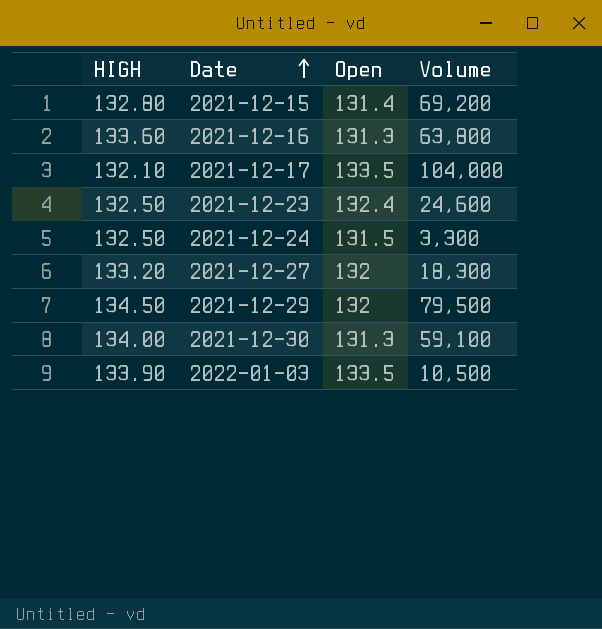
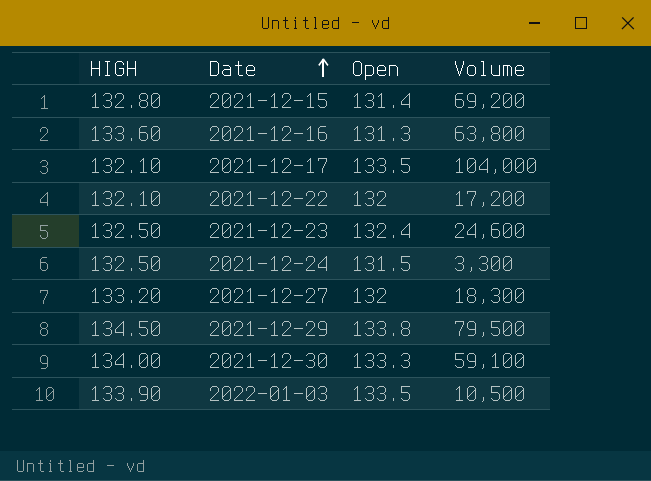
row 2021-12-22: none -> 132.10 | 132 | 17,200
2021-12-29 | Open: 132 -> 133.8
2021-12-30 | Open: 131.3 -> 133.3

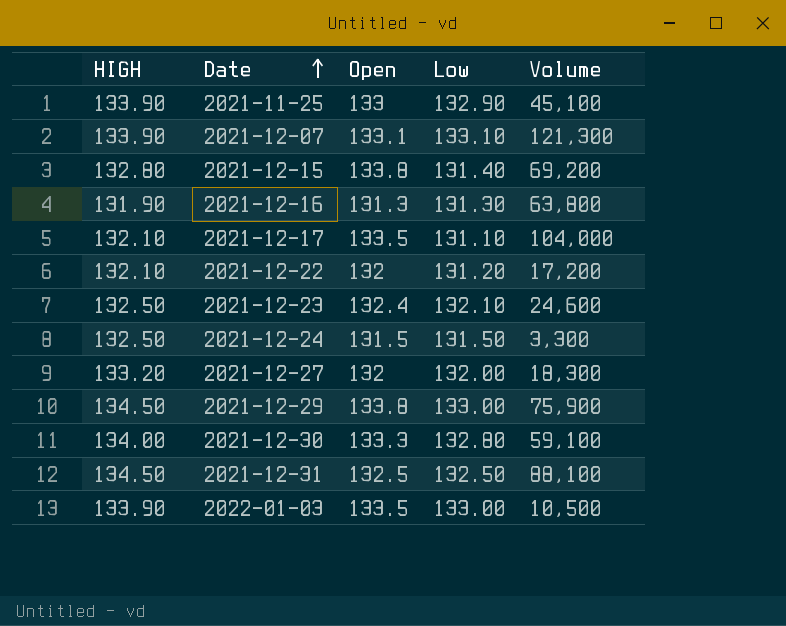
column Low | position: none -> 4
row 2021-11-25: none -> 133.90 | 133 | 132.90 | 45,100
row 2021-12-07: none -> 133.90 | 133.1 | 133.10 | 121,300
2021-12-15 | Open: 131.4 -> 133.8
2021-12-16 | HIGH: 133.60 -> 131.90
2021-12-29 | Volume: 79,500 -> 75,900
row 2021-12-31: none -> 134.50 | 132.5 | 132.50 | 88,100

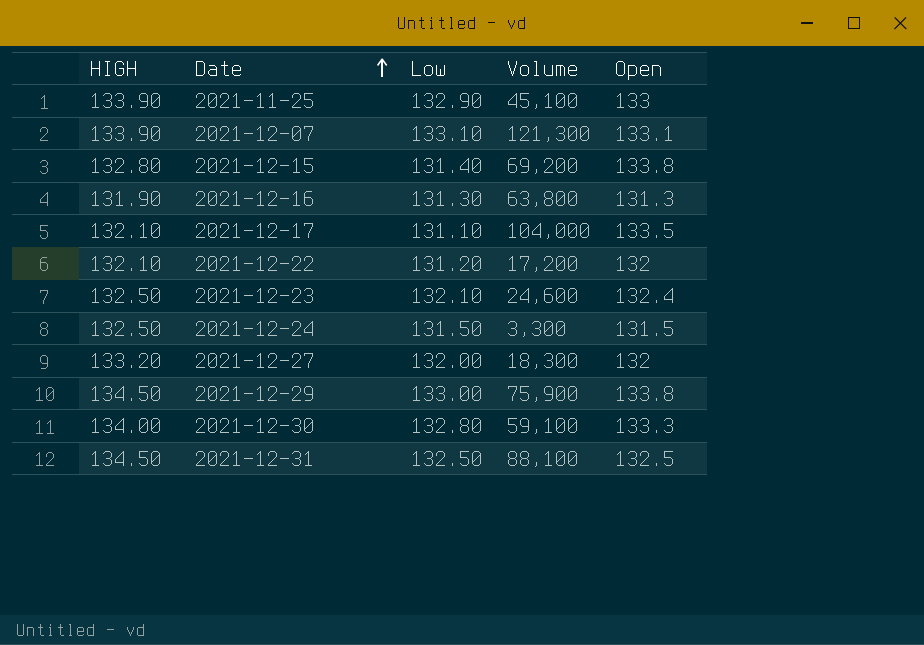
column Open | position: 3 -> 5
row 2022-01-03: 133.90 | 133.5 | 133.00 | 10,500 -> none

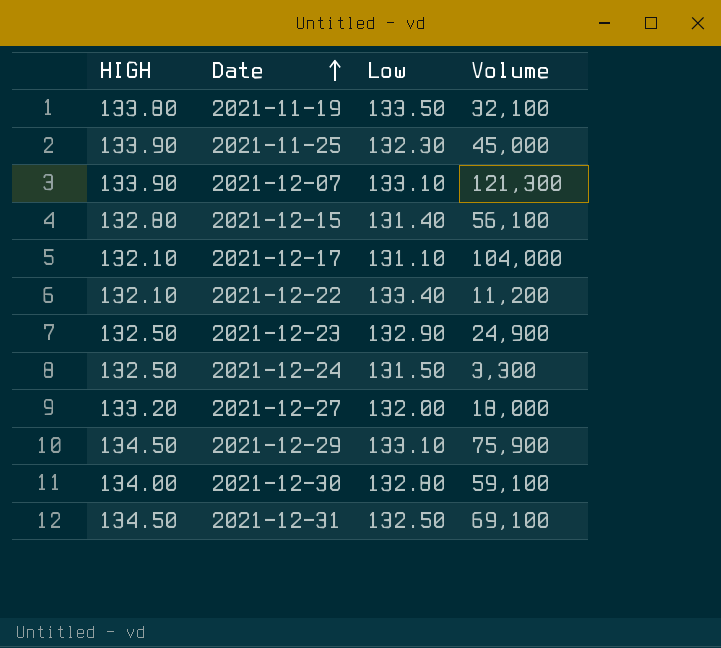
column Open | position: 5 -> none
row 2021-12-16: 131.90 | 131.30 | 63,800 | 131.3 -> none
row 2021-11-19: none -> 133.80 | 133.50 | 32,100
2021-11-25 | Low: 132.90 -> 132.30
2021-11-25 | Volume: 45,100 -> 45,000
2021-12-15 | Volume: 69,200 -> 56,100
2021-12-22 | Low: 131.20 -> 133.40
2021-12-22 | Volume: 17,200 -> 11,200
2021-12-23 | Low: 132.10 -> 132.90
2021-12-23 | Volume: 24,600 -> 24,900
2021-12-27 | Volume: 18,300 -> 18,000
2021-12-29 | Low: 133.00 -> 133.10
2021-12-31 | Volume: 88,100 -> 69,100

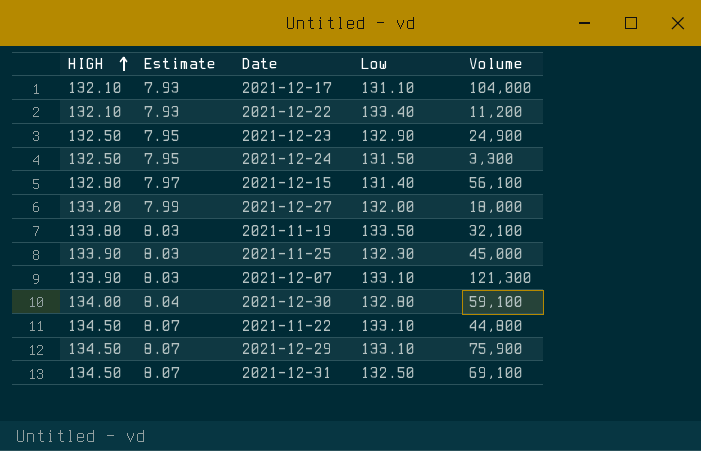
row order: Date ascending -> HIGH ascending
column Estimate | formula: none -> [HIGH] * 0.06
row 2021-11-22: none -> 134.50 | 8.07 | 133.10 | 44,800

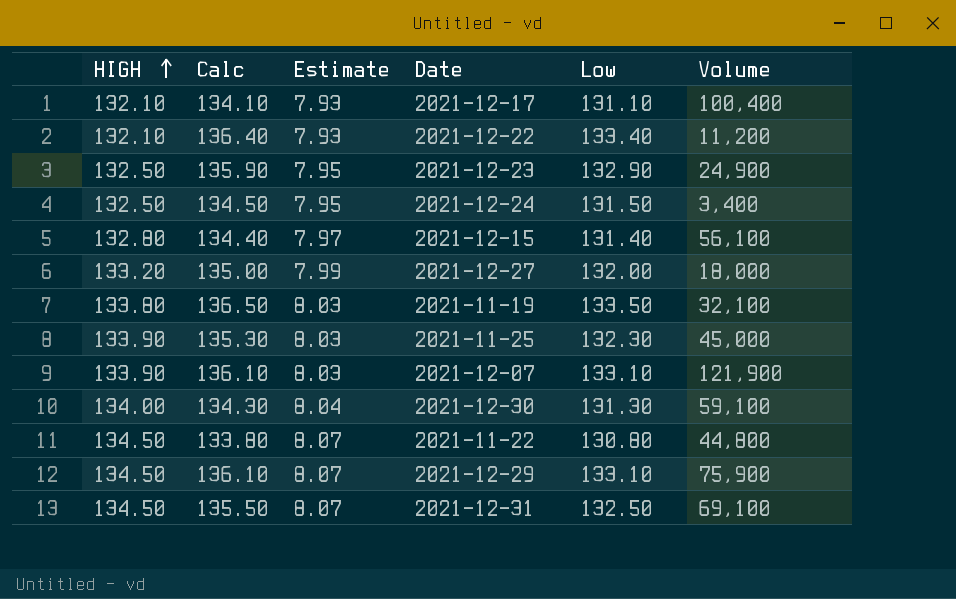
column Calc | formula: none -> [Low] + 3
2021-12-17 | Volume: 104,000 -> 100,400
2021-12-24 | Volume: 3,300 -> 3,400
2021-12-07 | Volume: 121,300 -> 121,900
2021-12-30 | Low: 132.80 -> 131.30
2021-11-22 | Low: 133.10 -> 130.80

